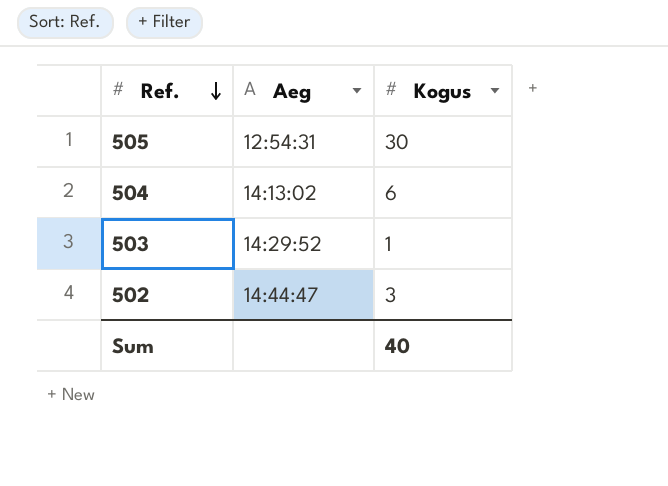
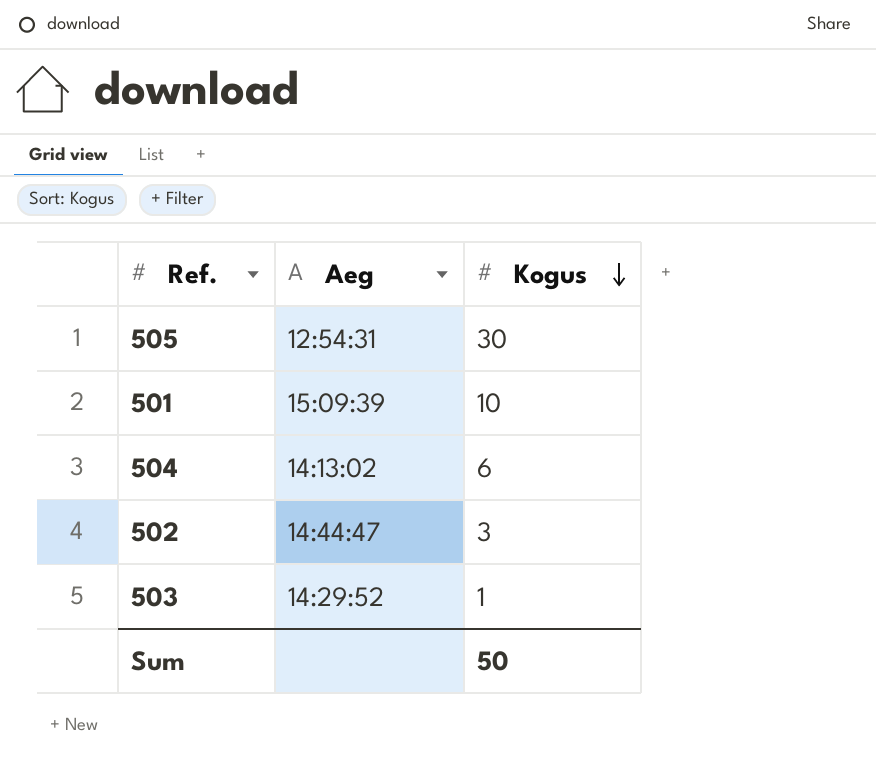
row order: Ref. descending -> Kogus descending
row 501: none -> 15:09:39 | 10
Sum | Kogus: 40 -> 50

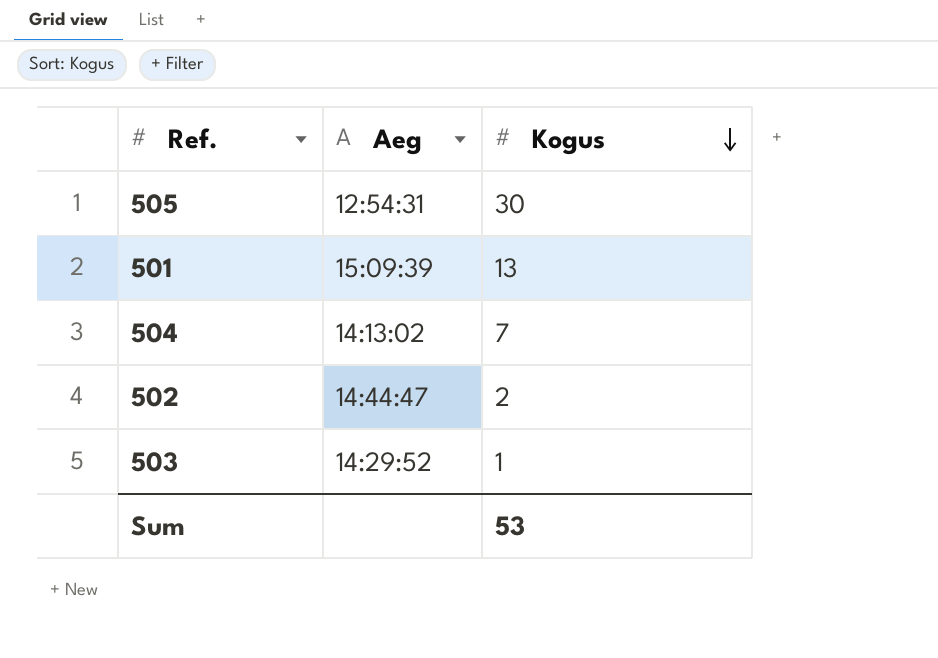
501 | Kogus: 10 -> 13
504 | Kogus: 6 -> 7
502 | Kogus: 3 -> 2
Sum | Kogus: 50 -> 53

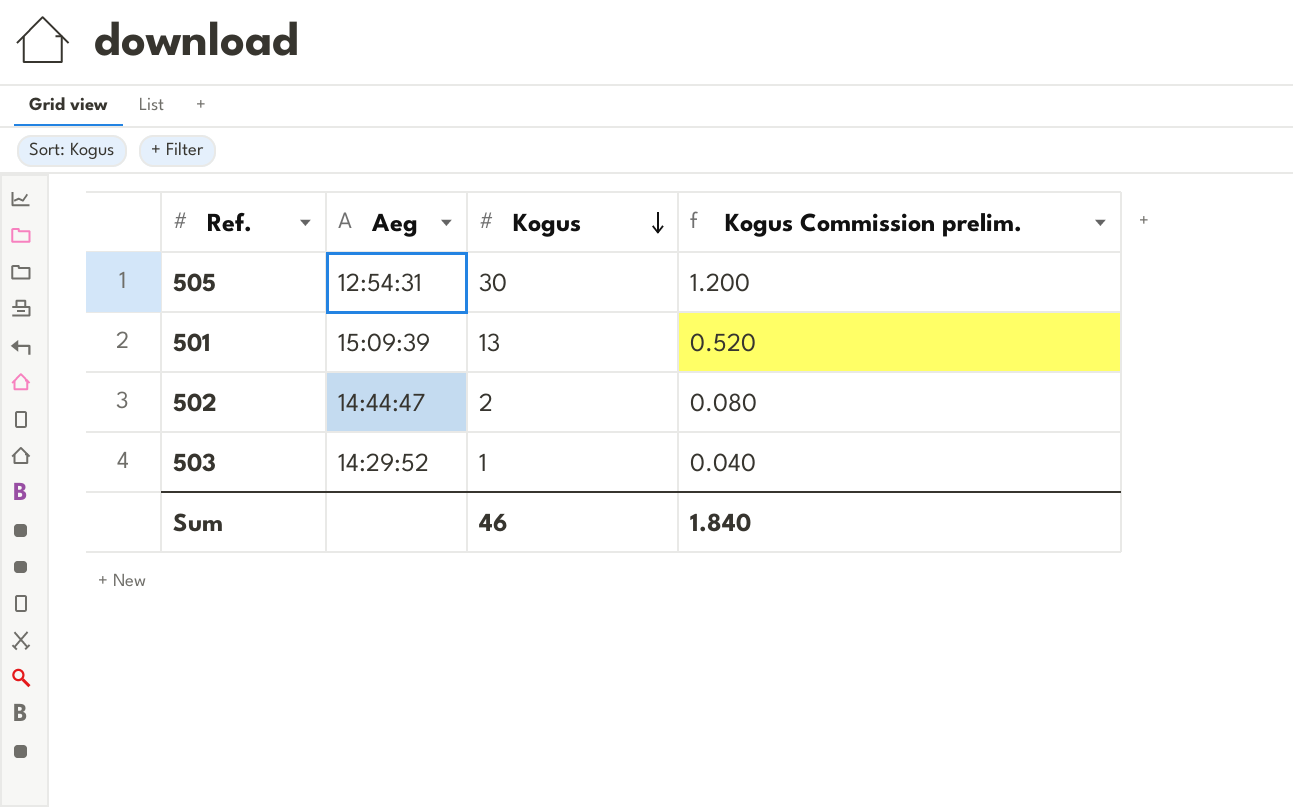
column Kogus Commission prelim. | formula: none -> [Kogus] * 0.04
row 504: 14:13:02 | 7 -> none
Sum | Kogus: 53 -> 46

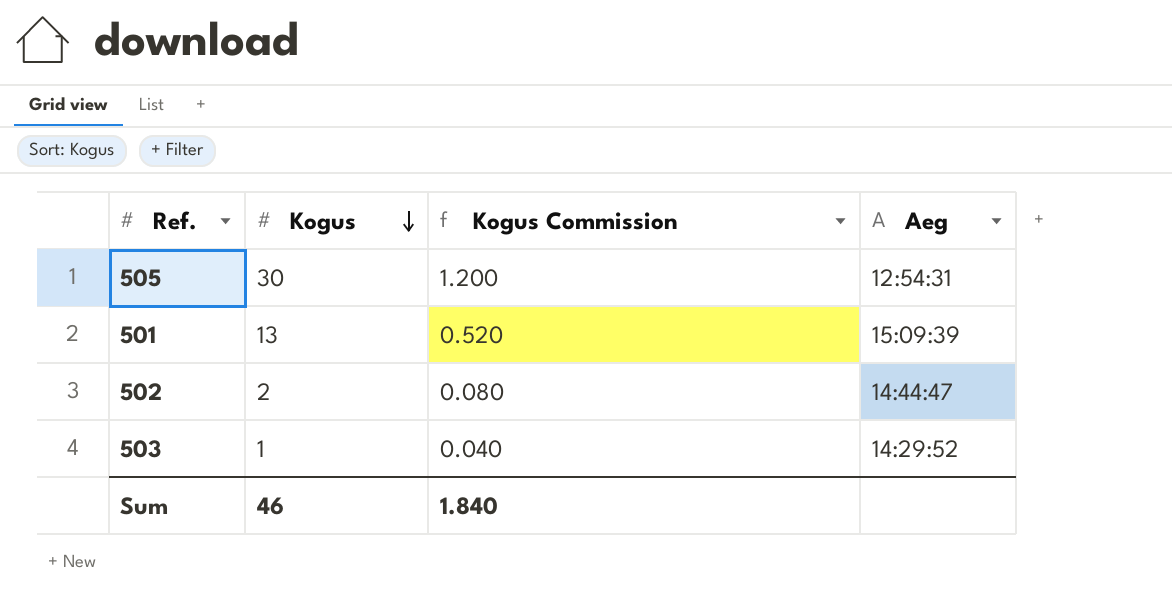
column name: Kogus Commission prelim. -> Kogus Commission
column Aeg | position: 2 -> 4

